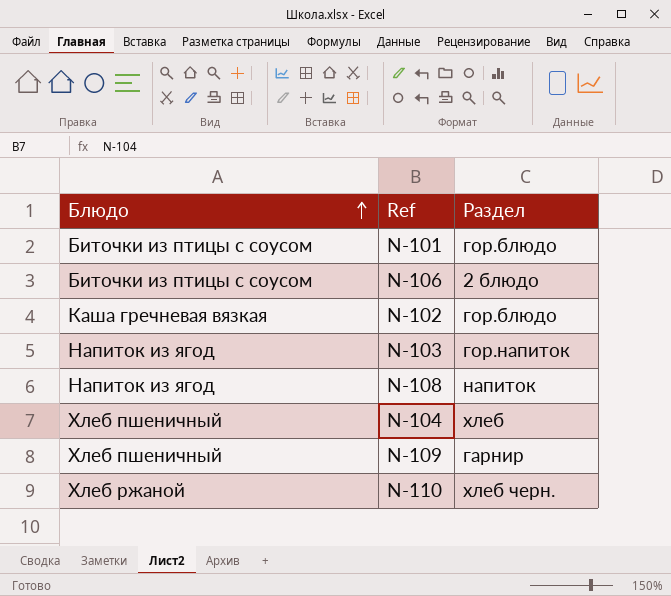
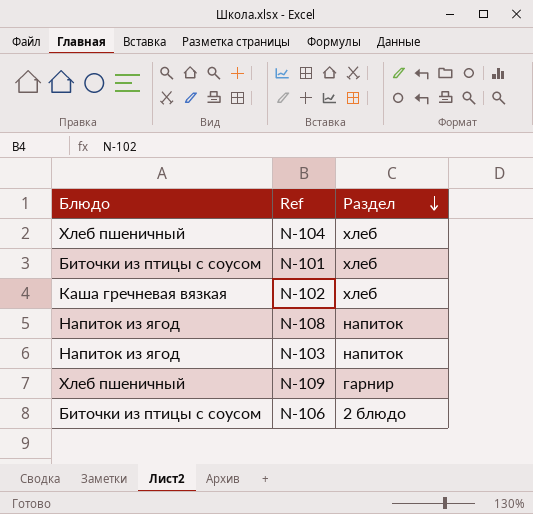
row order: Блюдо ascending -> Раздел descending
row N-110: Хлеб ржаной | хлеб черн. -> none
N-101 | Раздел: гор.блюдо -> хлеб
N-102 | Раздел: гор.блюдо -> хлеб
N-103 | Раздел: гор.напиток -> напиток

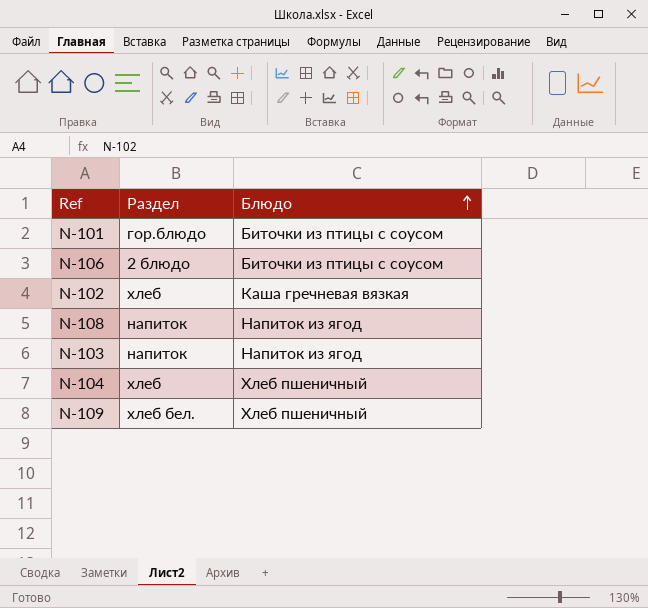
row order: Раздел descending -> Блюдо ascending
column Блюдо | position: 1 -> 3
N-101 | Раздел: хлеб -> гор.блюдо
N-109 | Раздел: гарнир -> хлеб бел.

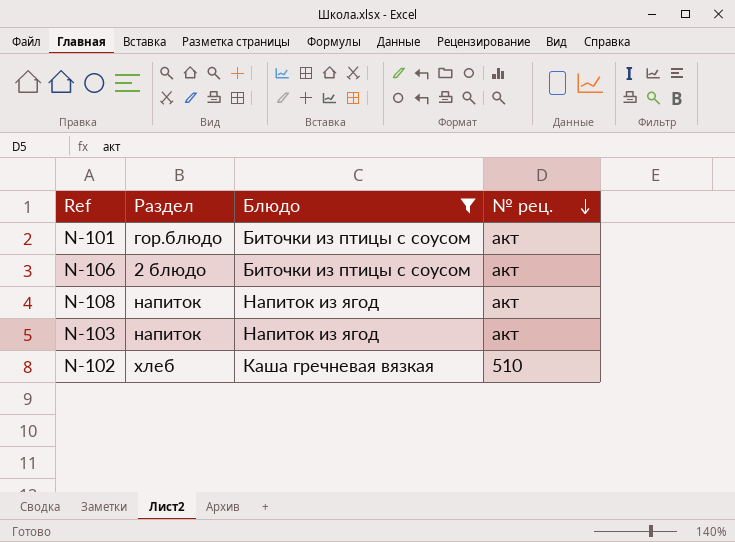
filter: none -> Блюдо != Хлеб пшеничный
row order: Блюдо ascending -> № рец. descending
column № рец. | position: none -> 4

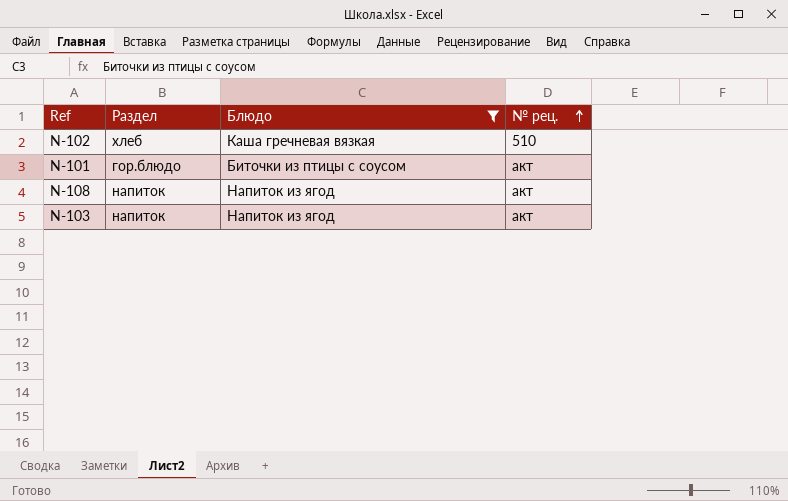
row order: № рец. descending -> № рец. ascending
row N-106: 2 блюдо | Биточки из птицы с соусом | акт -> none

